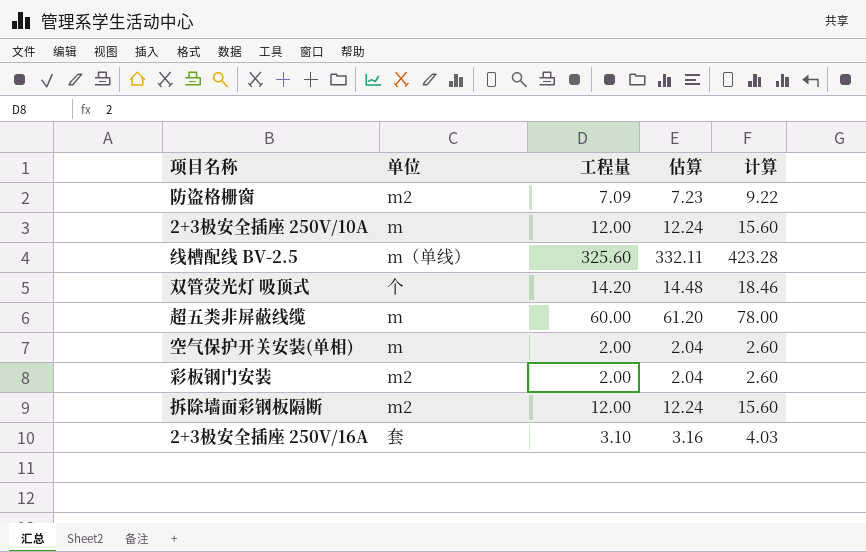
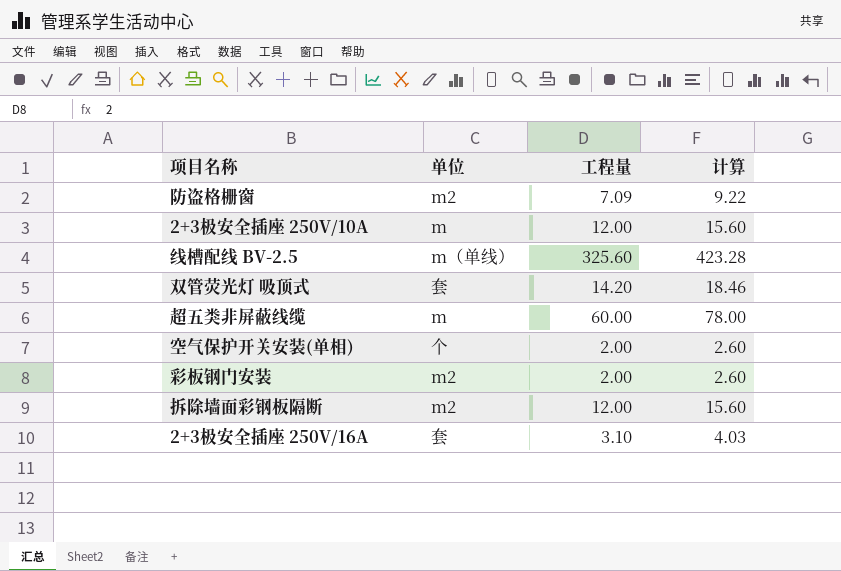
column 估算 | formula: [工程量] * 1.02 -> none
双管荧光灯 吸顶式 | 单位: 个 -> 套
空气保护开关安装(单相) | 单位: m -> 个

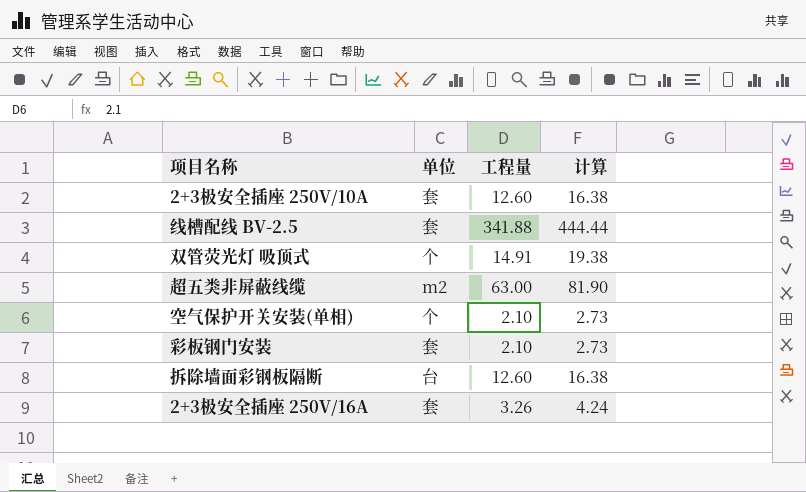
row 防盗格栅窗: m2 | 7.09 | 9.22 -> none
2+3极安全插座 250V/10A | 单位: m -> 套
2+3极安全插座 250V/10A | 工程量: 12.00 -> 12.60
2+3极安全插座 250V/10A | 计算: 15.60 -> 16.38
线槽配线 BV-2.5 | 单位: m（单线） -> 套
线槽配线 BV-2.5 | 工程量: 325.60 -> 341.88
线槽配线 BV-2.5 | 计算: 423.28 -> 444.44
双管荧光灯 吸顶式 | 单位: 套 -> 个
双管荧光灯 吸顶式 | 工程量: 14.20 -> 14.91
双管荧光灯 吸顶式 | 计算: 18.46 -> 19.38
超五类非屏蔽线缆 | 单位: m -> m2
超五类非屏蔽线缆 | 工程量: 60.00 -> 63.00
超五类非屏蔽线缆 | 计算: 78.00 -> 81.90
空气保护开关安装(单相) | 工程量: 2.00 -> 2.10
空气保护开关安装(单相) | 计算: 2.60 -> 2.73
彩板钢门安装 | 单位: m2 -> 套
彩板钢门安装 | 工程量: 2.00 -> 2.10
彩板钢门安装 | 计算: 2.60 -> 2.73
拆除墙面彩钢板隔断 | 单位: m2 -> 台
拆除墙面彩钢板隔断 | 工程量: 12.00 -> 12.60
拆除墙面彩钢板隔断 | 计算: 15.60 -> 16.38
2+3极安全插座 250V/16A | 工程量: 3.10 -> 3.26
2+3极安全插座 250V/16A | 计算: 4.03 -> 4.24

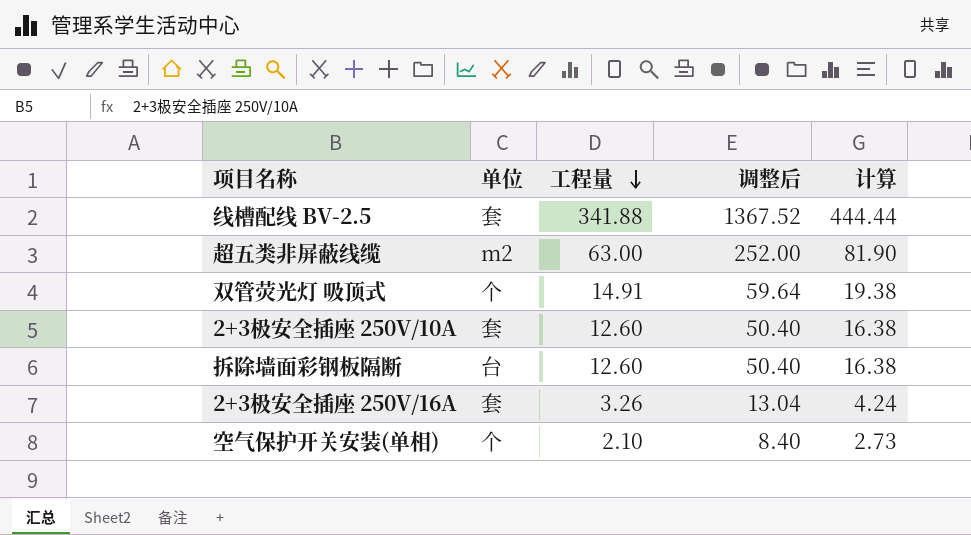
row order: none -> 工程量 descending
column 调整后 | formula: none -> [工程量] * 4
row 彩板钢门安装: 套 | 2.10 | 2.73 -> none

